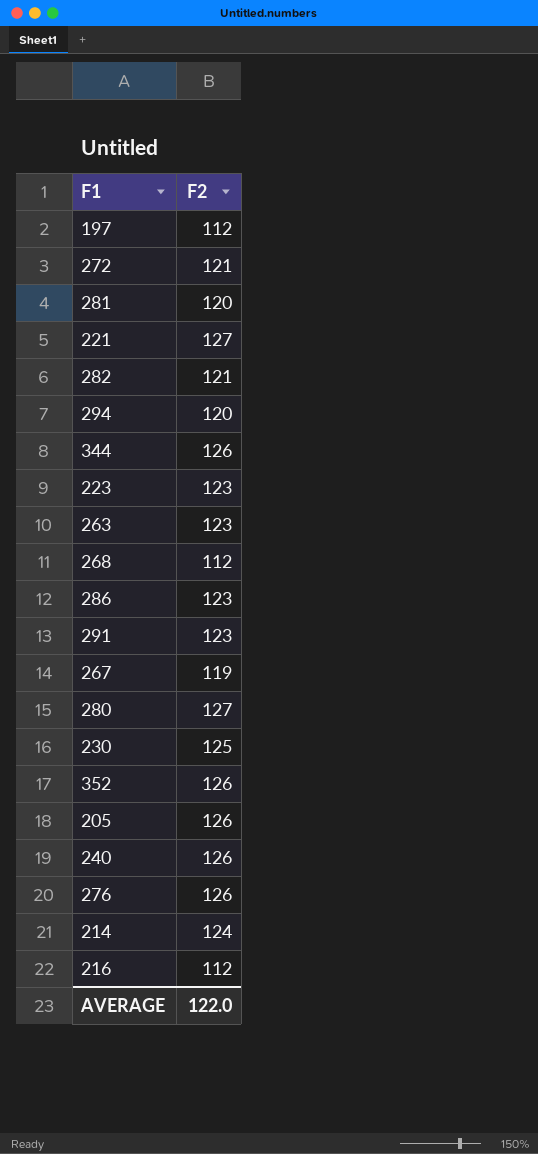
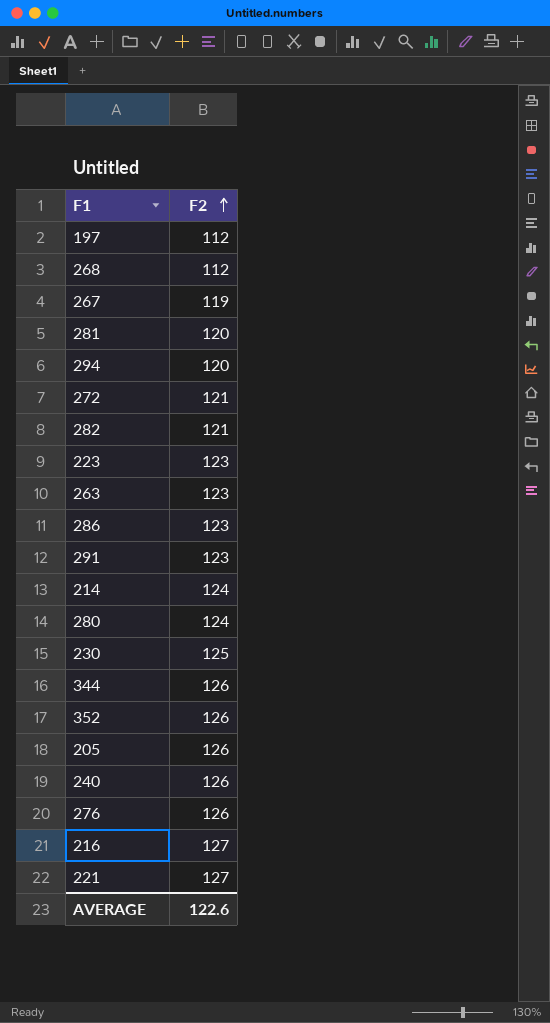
row order: none -> F2 ascending
280 | F2: 127 -> 124
216 | F2: 112 -> 127
AVERAGE | F2: 122.0 -> 122.6

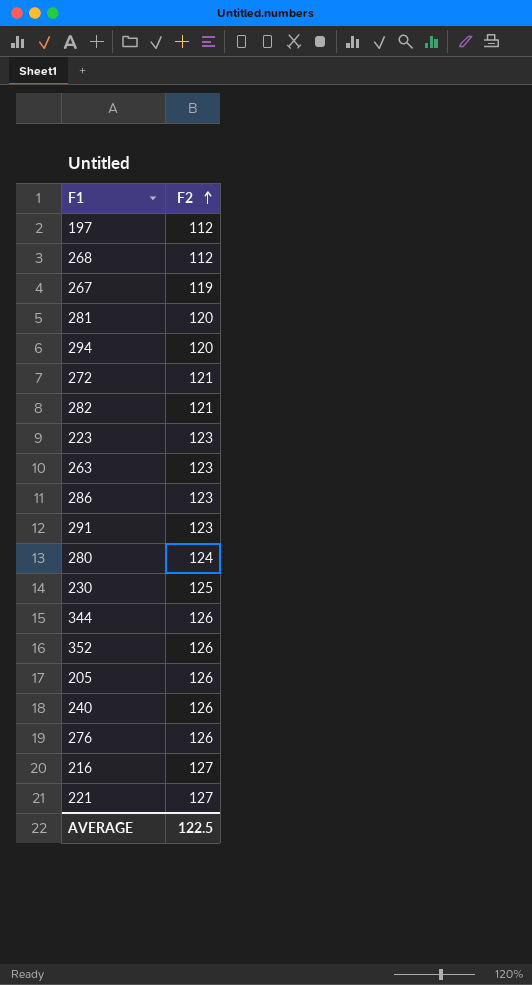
row 214: 124 -> none
AVERAGE | F2: 122.6 -> 122.5

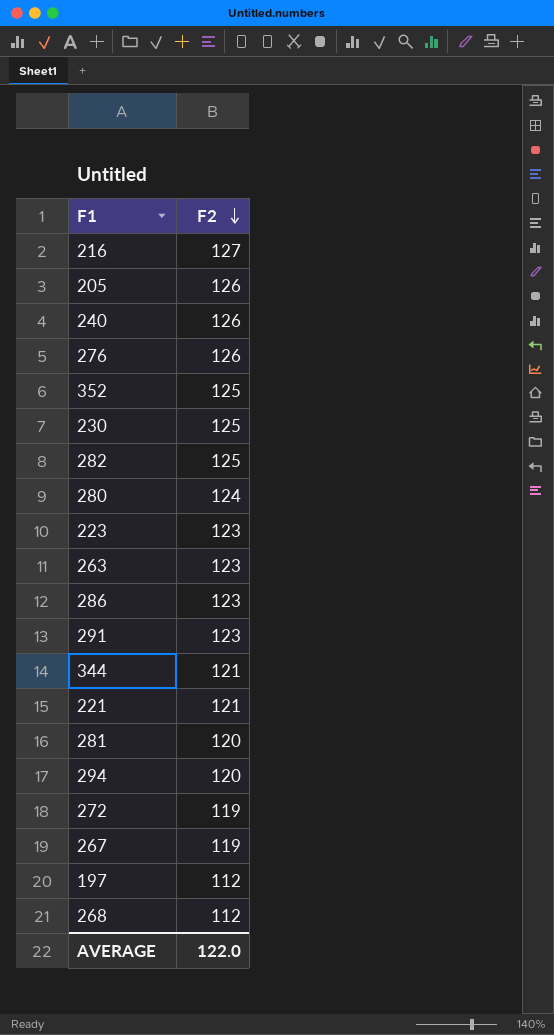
row order: F2 ascending -> F2 descending
352 | F2: 126 -> 125
282 | F2: 121 -> 125
344 | F2: 126 -> 121
221 | F2: 127 -> 121
272 | F2: 121 -> 119
AVERAGE | F2: 122.5 -> 122.0

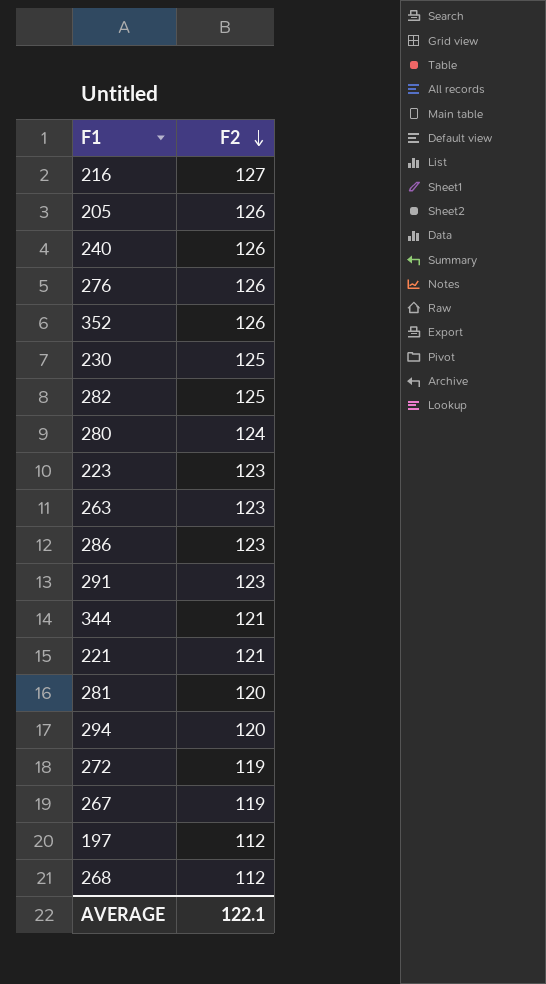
352 | F2: 125 -> 126
AVERAGE | F2: 122.0 -> 122.1

